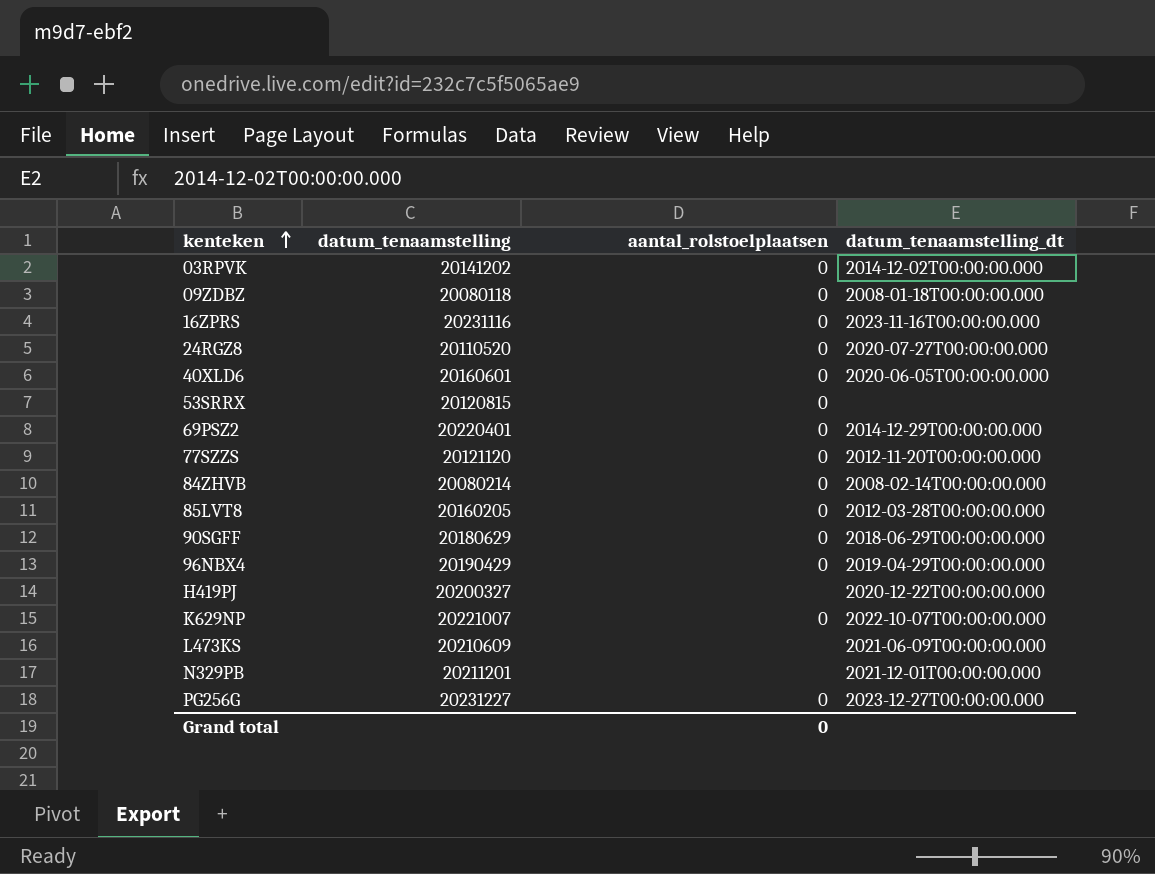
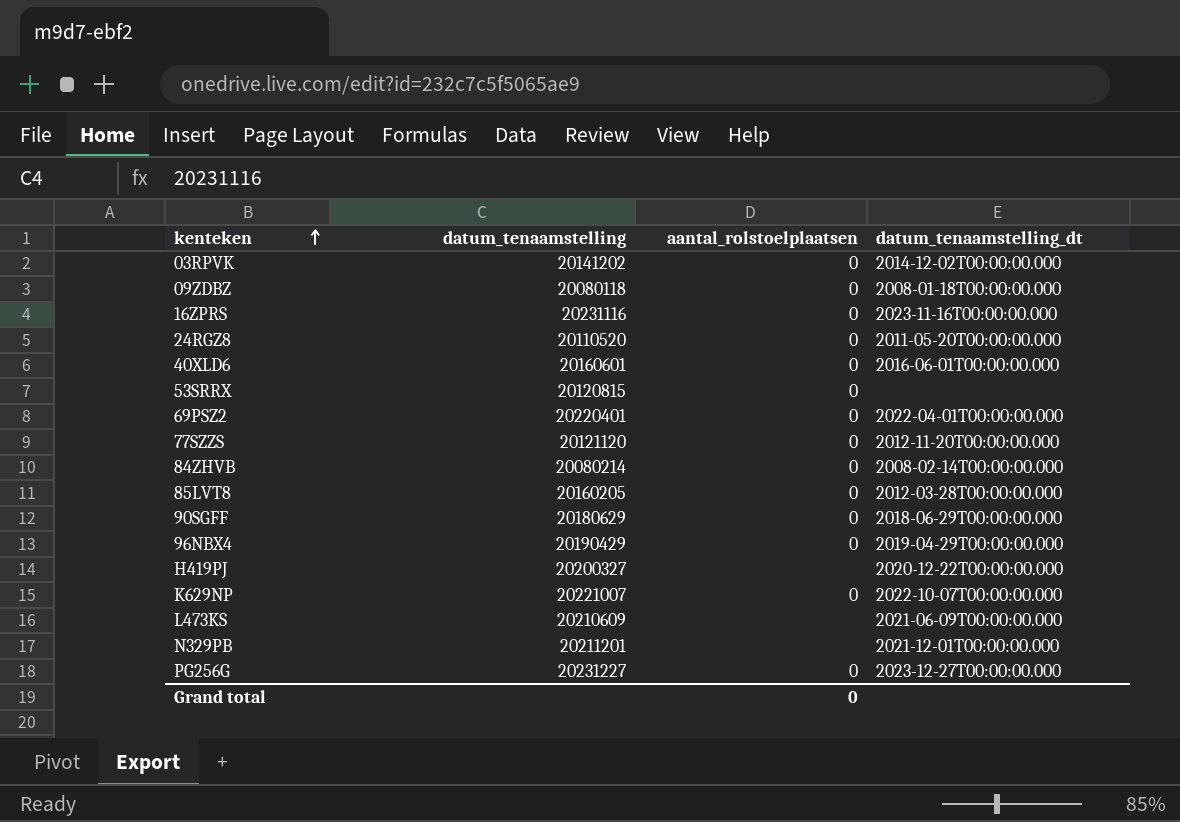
24RGZ8 | datum_tenaamstelling_dt: 2020-07-27T00:00:00.000 -> 2011-05-20T00:00:00.000
40XLD6 | datum_tenaamstelling_dt: 2020-06-05T00:00:00.000 -> 2016-06-01T00:00:00.000
69PSZ2 | datum_tenaamstelling_dt: 2014-12-29T00:00:00.000 -> 2022-04-01T00:00:00.000

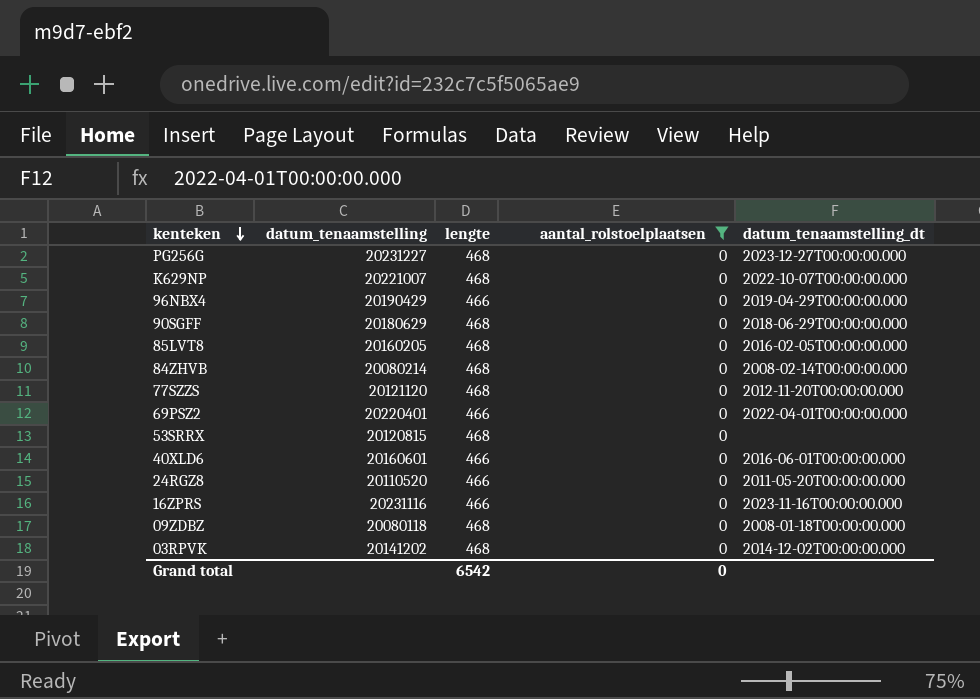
filter: none -> aantal_rolstoelplaatsen = 0
row order: kenteken ascending -> kenteken descending
column lengte | position: none -> 3
85LVT8 | datum_tenaamstelling_dt: 2012-03-28T00:00:00.000 -> 2016-02-05T00:00:00.000

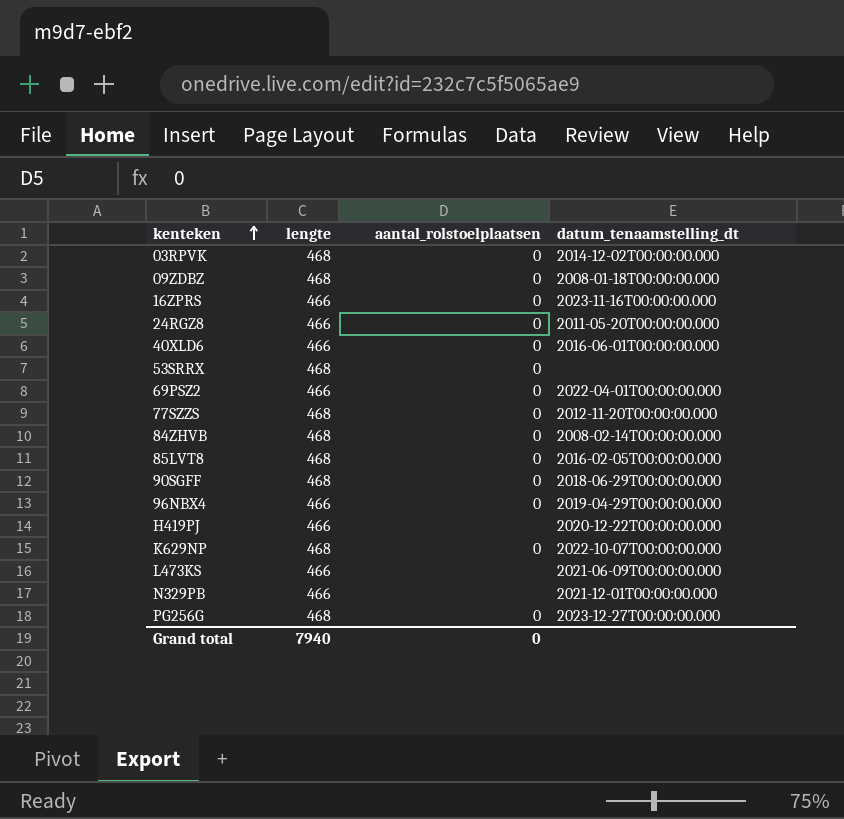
filter: aantal_rolstoelplaatsen = 0 -> none
row order: kenteken descending -> kenteken ascending
column datum_tenaamstelling | position: 2 -> none
Grand total | lengte: 6542 -> 7940

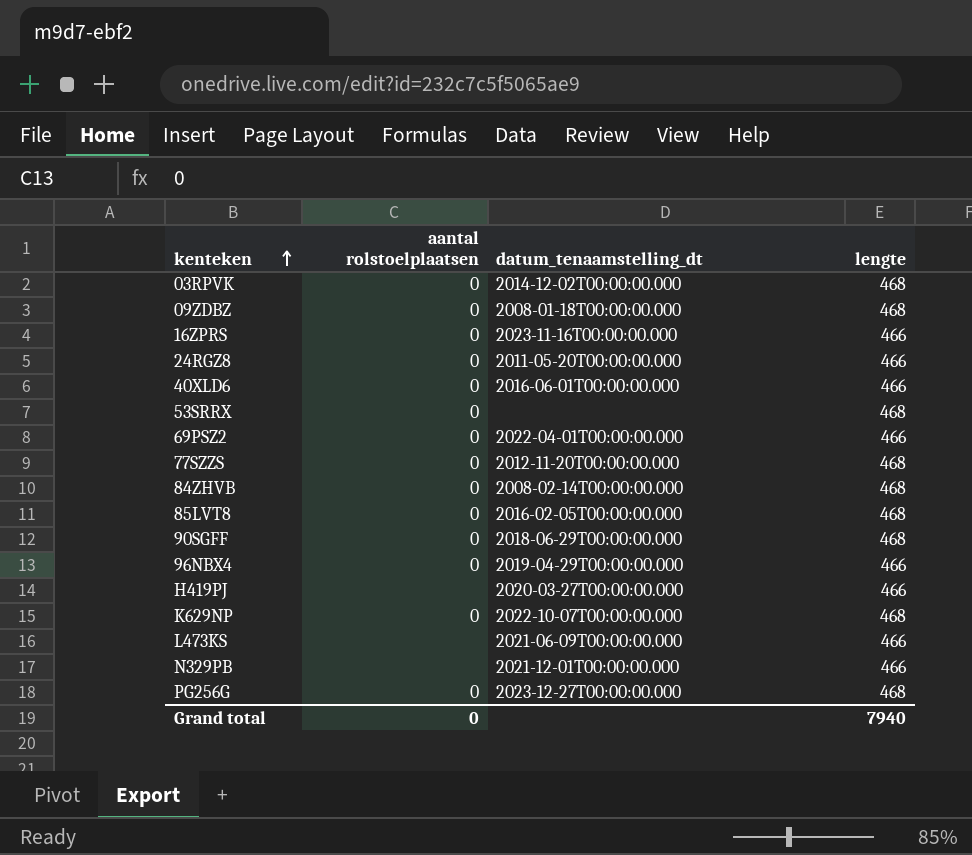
column name: aantal_rolstoelplaatsen -> aantal rolstoelplaatsen
column lengte | position: 2 -> 4
H419PJ | datum_tenaamstelling_dt: 2020-12-22T00:00:00.000 -> 2020-03-27T00:00:00.000

